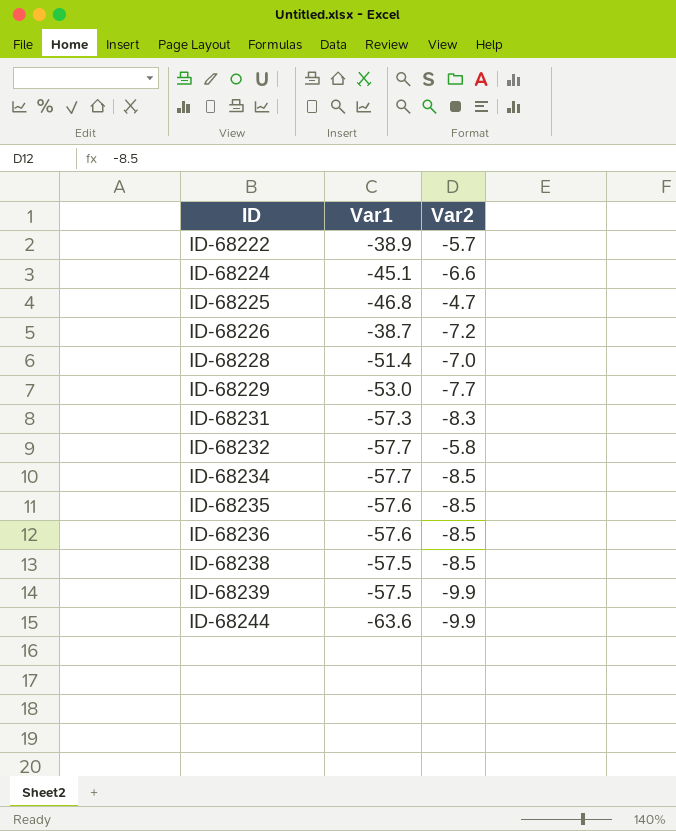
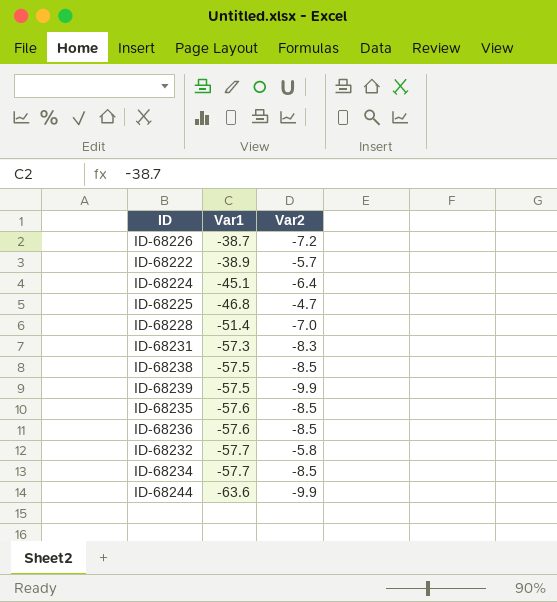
row order: ID ascending -> Var1 descending
row ID-68229: -53.0 | -7.7 -> none
ID-68224 | Var2: -6.6 -> -6.4

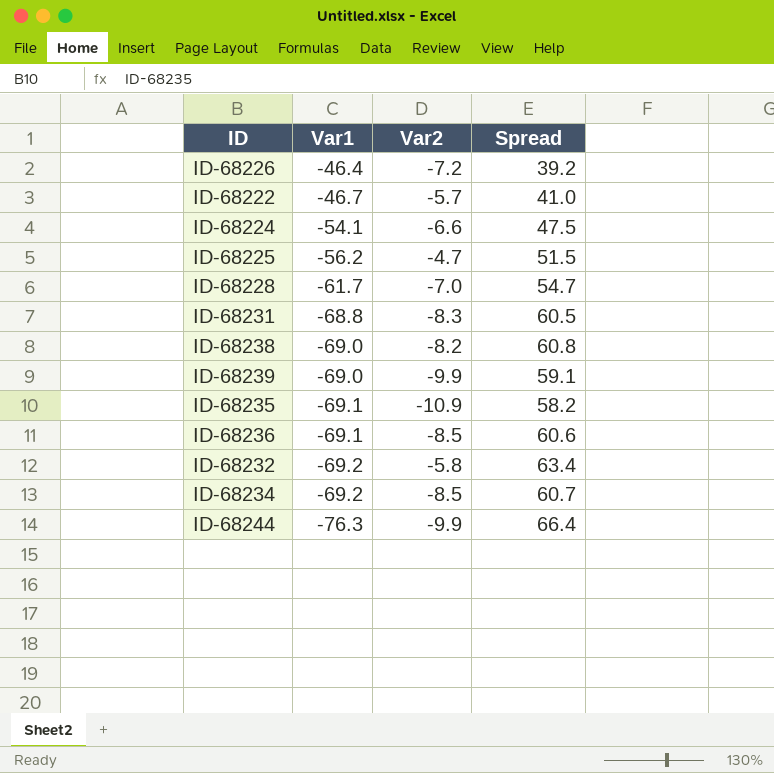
column Spread | formula: none -> [Var2] - [Var1]
ID-68226 | Var1: -38.7 -> -46.4
ID-68222 | Var1: -38.9 -> -46.7
ID-68224 | Var1: -45.1 -> -54.1
ID-68224 | Var2: -6.4 -> -6.6
ID-68225 | Var1: -46.8 -> -56.2
ID-68228 | Var1: -51.4 -> -61.7
ID-68231 | Var1: -57.3 -> -68.8
ID-68238 | Var1: -57.5 -> -69.0
ID-68238 | Var2: -8.5 -> -8.2
ID-68239 | Var1: -57.5 -> -69.0
ID-68235 | Var1: -57.6 -> -69.1
ID-68235 | Var2: -8.5 -> -10.9
ID-68236 | Var1: -57.6 -> -69.1
ID-68232 | Var1: -57.7 -> -69.2
ID-68234 | Var1: -57.7 -> -69.2
ID-68244 | Var1: -63.6 -> -76.3

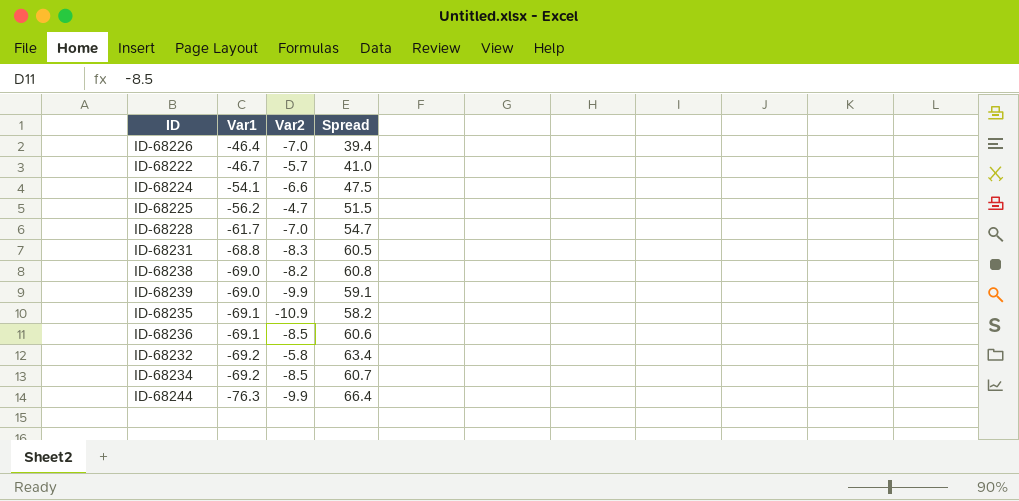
ID-68226 | Var2: -7.2 -> -7.0
ID-68226 | Spread: 39.2 -> 39.4

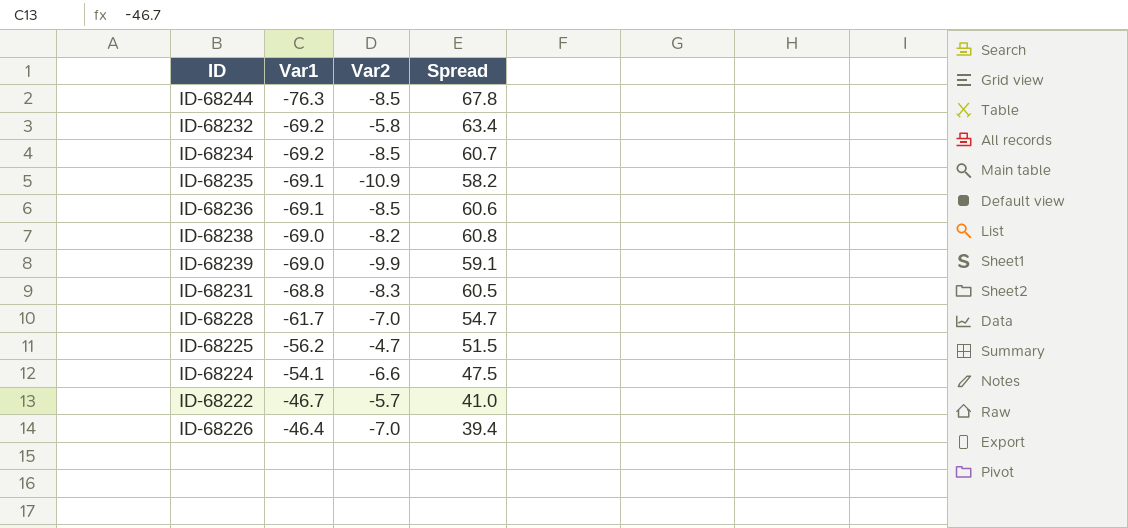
row order: Var1 descending -> Var1 ascending
ID-68244 | Var2: -9.9 -> -8.5
ID-68244 | Spread: 66.4 -> 67.8

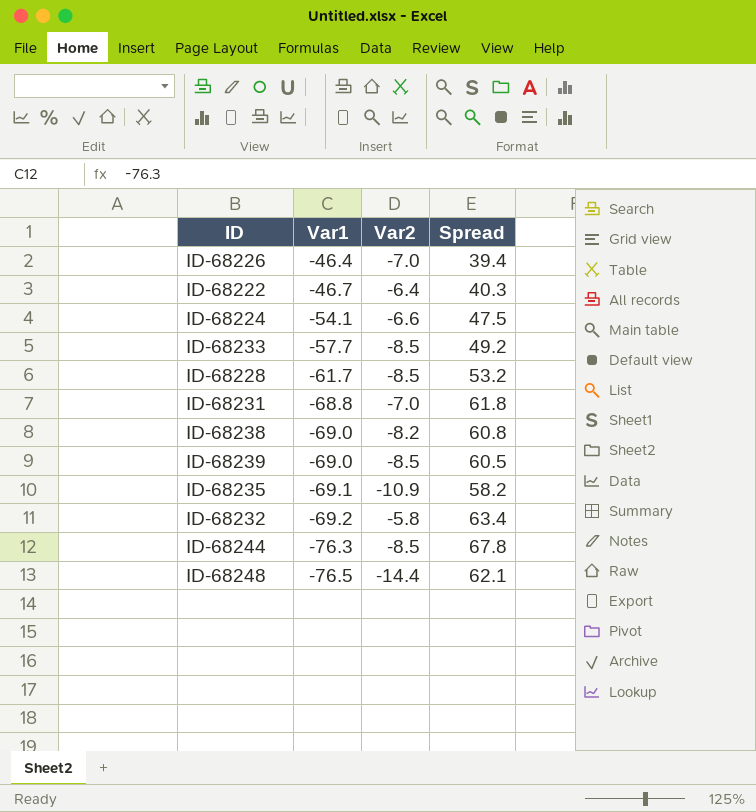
row order: Var1 ascending -> Var1 descending
row ID-68234: -69.2 | -8.5 | 60.7 -> none
row ID-68236: -69.1 | -8.5 | 60.6 -> none
row ID-68225: -56.2 | -4.7 | 51.5 -> none
ID-68222 | Var2: -5.7 -> -6.4
ID-68222 | Spread: 41.0 -> 40.3
row ID-68233: none -> -57.7 | -8.5 | 49.2
ID-68228 | Var2: -7.0 -> -8.5
ID-68228 | Spread: 54.7 -> 53.2
ID-68231 | Var2: -8.3 -> -7.0
ID-68231 | Spread: 60.5 -> 61.8
ID-68239 | Var2: -9.9 -> -8.5
ID-68239 | Spread: 59.1 -> 60.5
row ID-68248: none -> -76.5 | -14.4 | 62.1

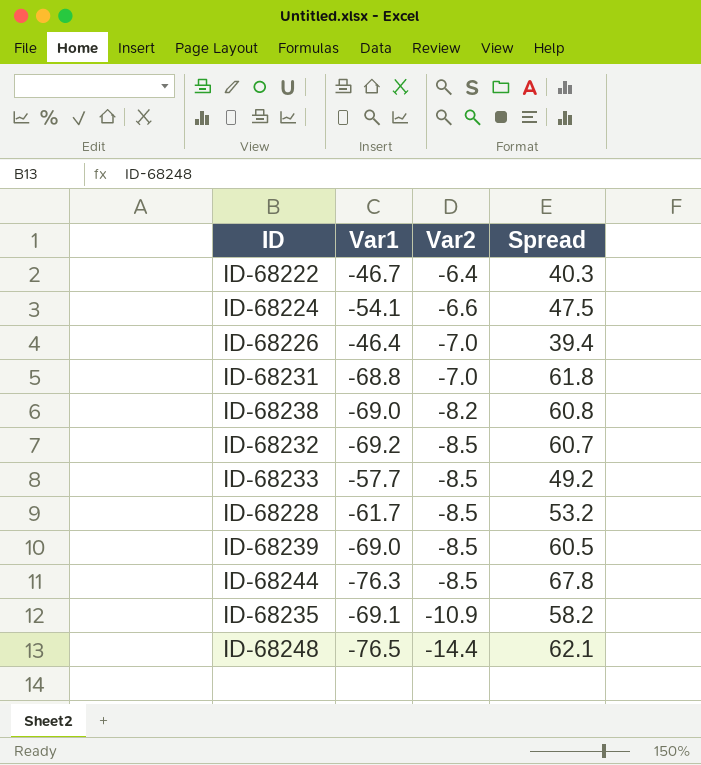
row order: Var1 descending -> Var2 descending
ID-68232 | Var2: -5.8 -> -8.5
ID-68232 | Spread: 63.4 -> 60.7

